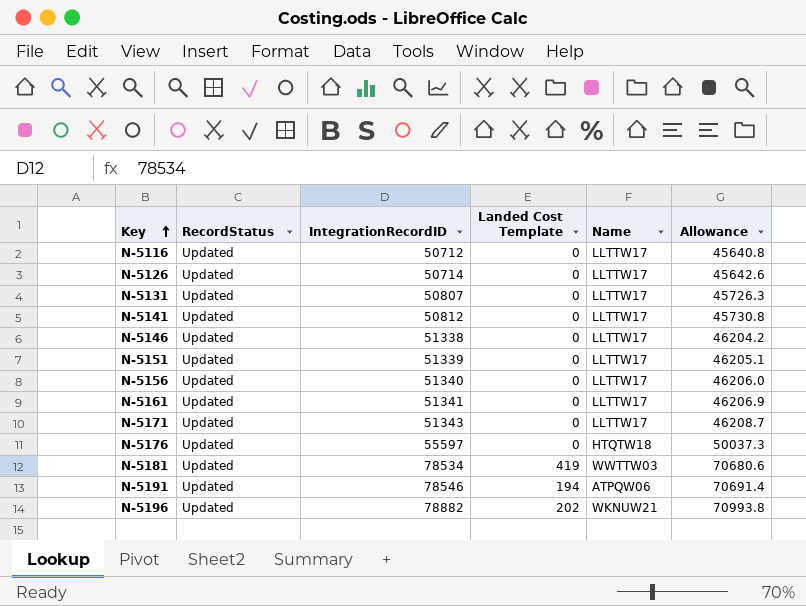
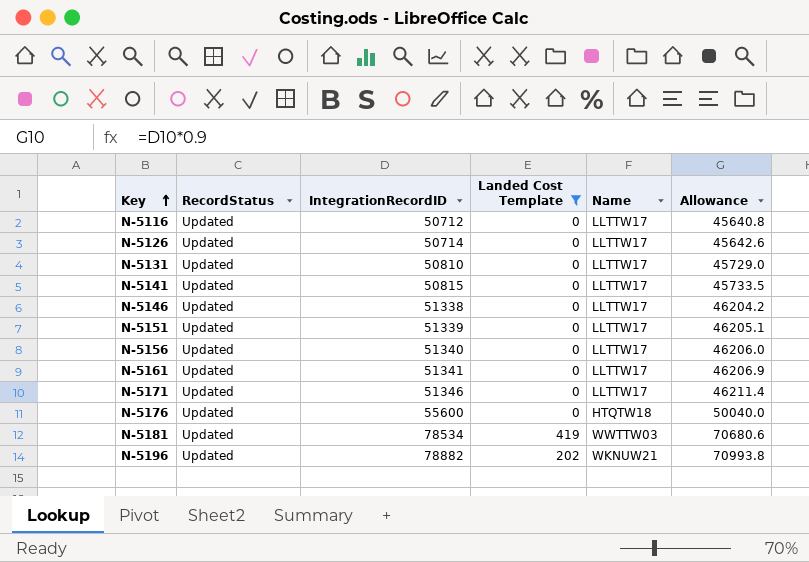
filter: none -> Landed Cost Template != 194
N-5131 | IntegrationRecordID: 50807 -> 50810
N-5131 | Allowance: 45726.3 -> 45729.0
N-5141 | IntegrationRecordID: 50812 -> 50815
N-5141 | Allowance: 45730.8 -> 45733.5
N-5171 | IntegrationRecordID: 51343 -> 51346
N-5171 | Allowance: 46208.7 -> 46211.4
N-5176 | IntegrationRecordID: 55597 -> 55600
N-5176 | Allowance: 50037.3 -> 50040.0

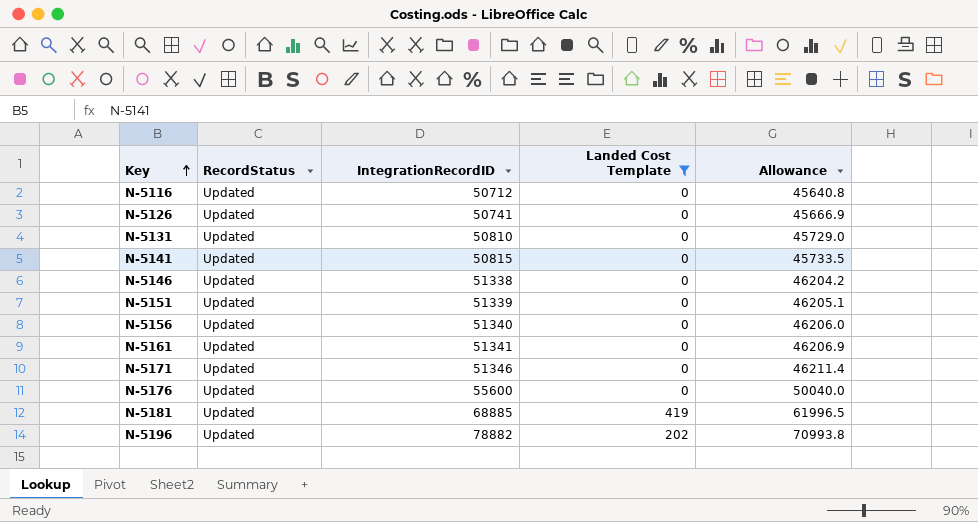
column Name | position: 5 -> none
N-5126 | IntegrationRecordID: 50714 -> 50741
N-5126 | Allowance: 45642.6 -> 45666.9
N-5181 | IntegrationRecordID: 78534 -> 68885
N-5181 | Allowance: 70680.6 -> 61996.5

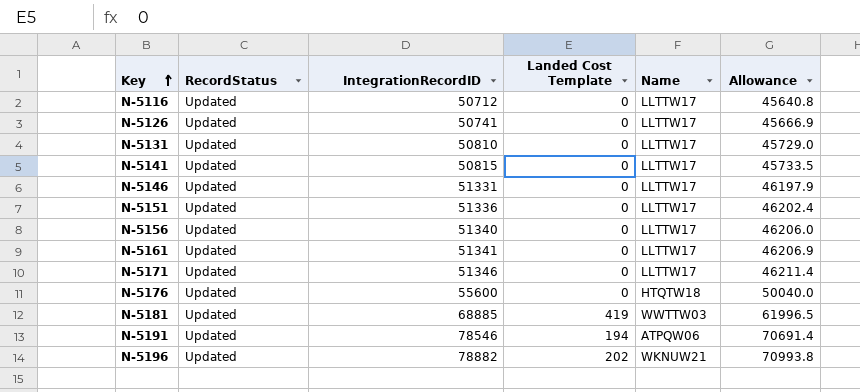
filter: Landed Cost Template != 194 -> none
column Name | position: none -> 5
N-5146 | IntegrationRecordID: 51338 -> 51331
N-5146 | Allowance: 46204.2 -> 46197.9
N-5151 | IntegrationRecordID: 51339 -> 51336
N-5151 | Allowance: 46205.1 -> 46202.4

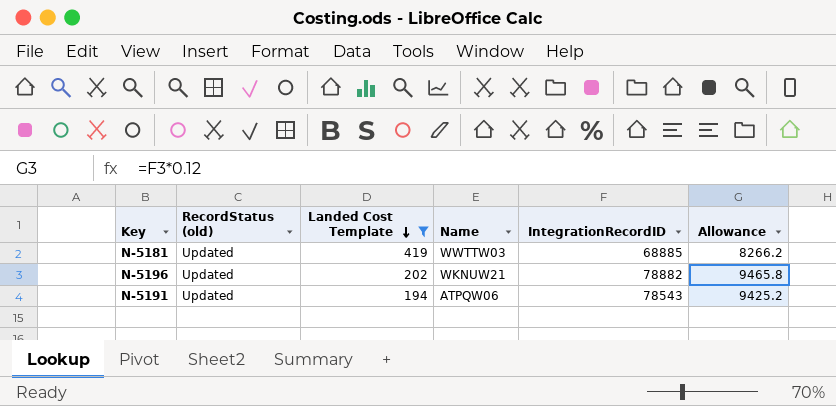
filter: none -> Landed Cost Template != 0
row order: Key ascending -> Landed Cost Template descending
column name: RecordStatus -> RecordStatus (old)
column IntegrationRecordID | position: 3 -> 5
column Allowance | formula: [IntegrationRecordID] * 0.9 -> [IntegrationRecordID] * 0.12
N-5191 | IntegrationRecordID: 78546 -> 78543

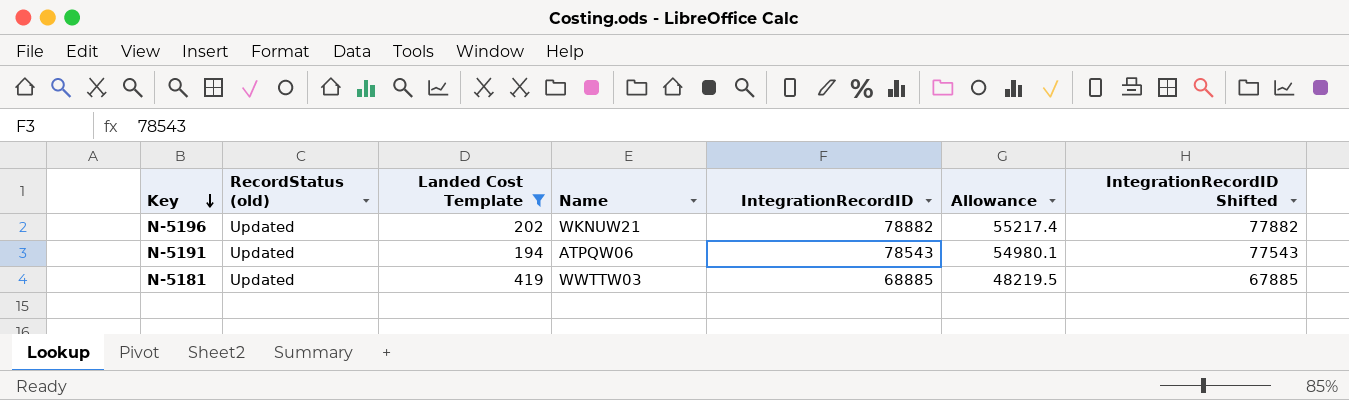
row order: Landed Cost Template descending -> Key descending
column Allowance | formula: [IntegrationRecordID] * 0.12 -> [IntegrationRecordID] * 0.7
column IntegrationRecordID Shifted | formula: none -> [IntegrationRecordID] - 1000

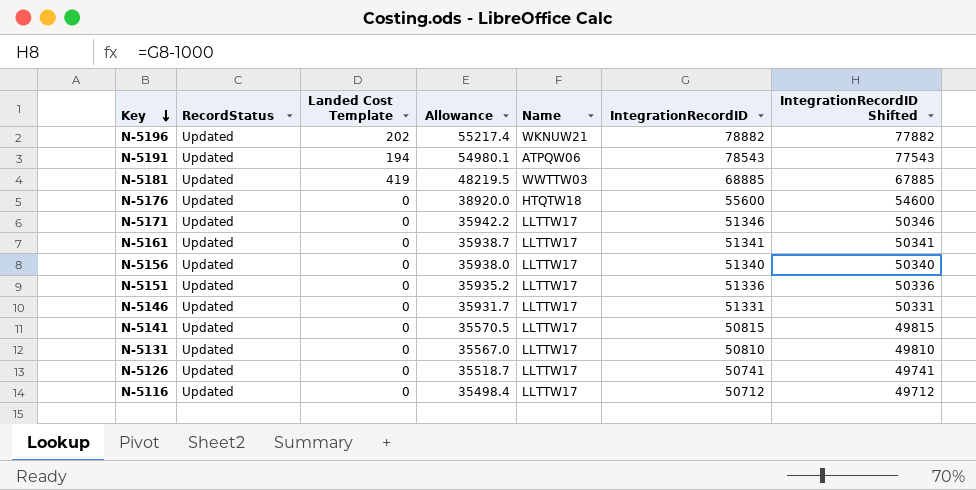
filter: Landed Cost Template != 0 -> none
column name: RecordStatus (old) -> RecordStatus
column Allowance | position: 6 -> 4

